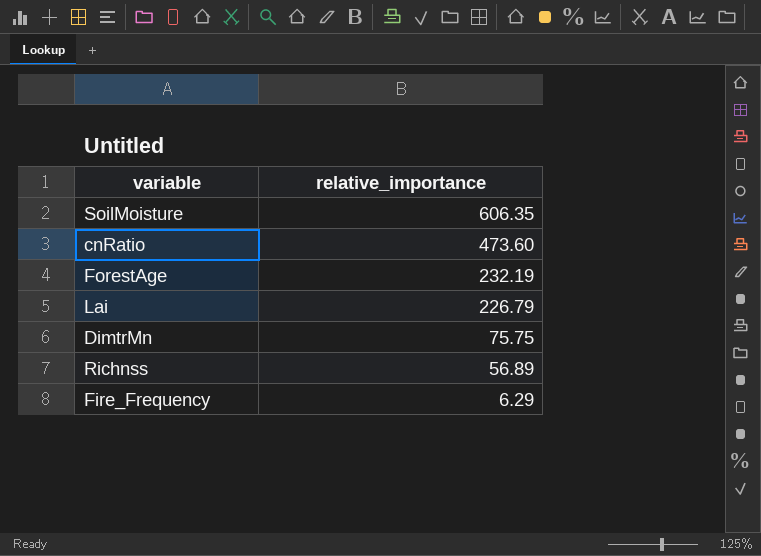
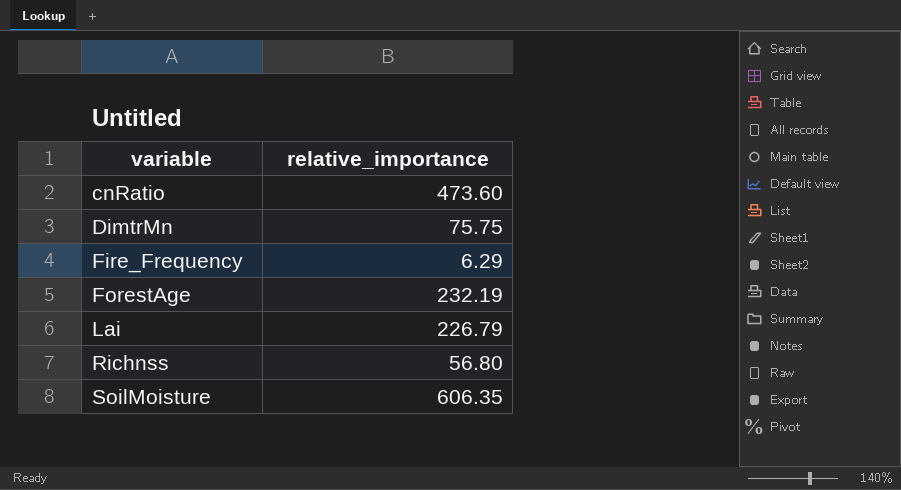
row order: relative_importance descending -> variable ascending
Richnss | relative_importance: 56.89 -> 56.80

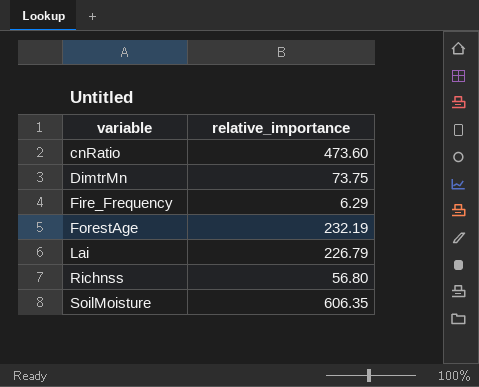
DimtrMn | relative_importance: 75.75 -> 73.75

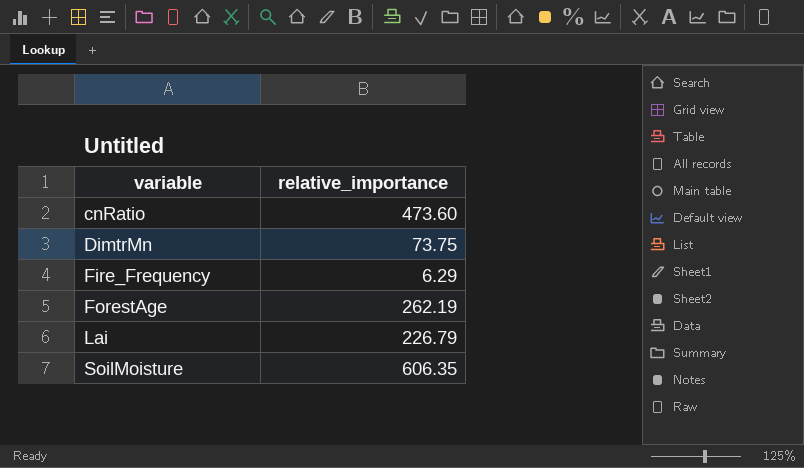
row Richnss: 56.80 -> none
ForestAge | relative_importance: 232.19 -> 262.19

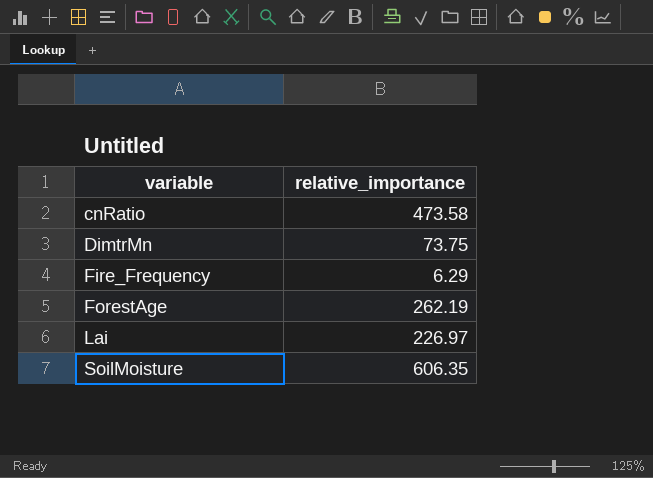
cnRatio | relative_importance: 473.60 -> 473.58
Lai | relative_importance: 226.79 -> 226.97

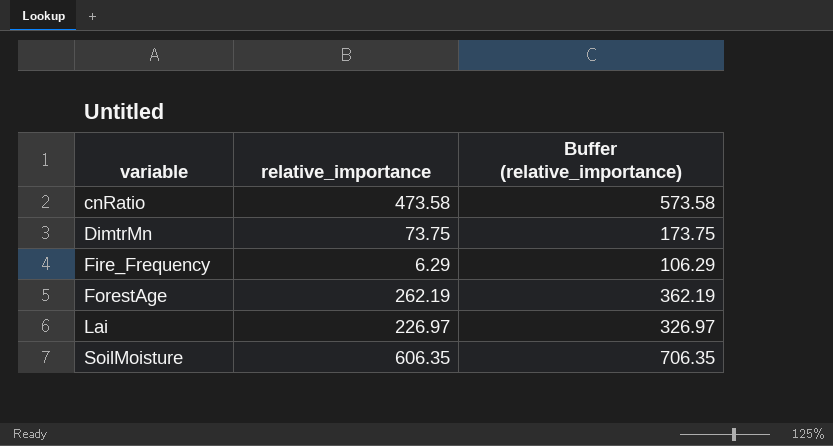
column Buffer (relative_importance) | formula: none -> [relative_importance] + 100

